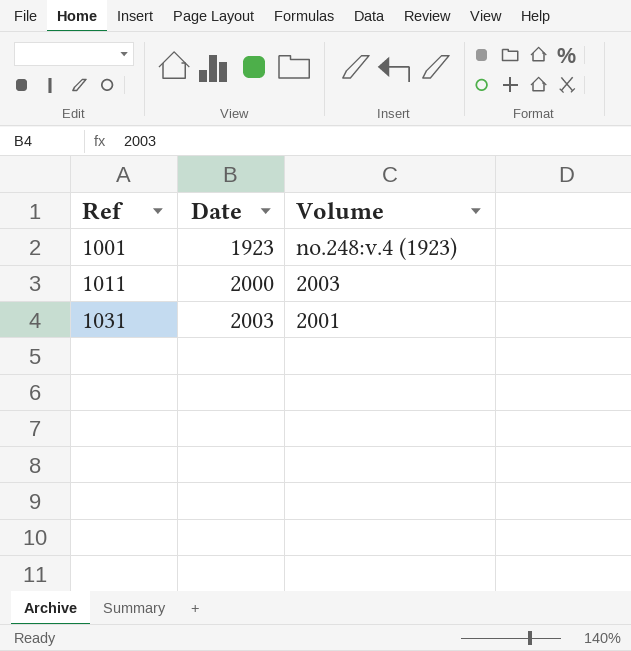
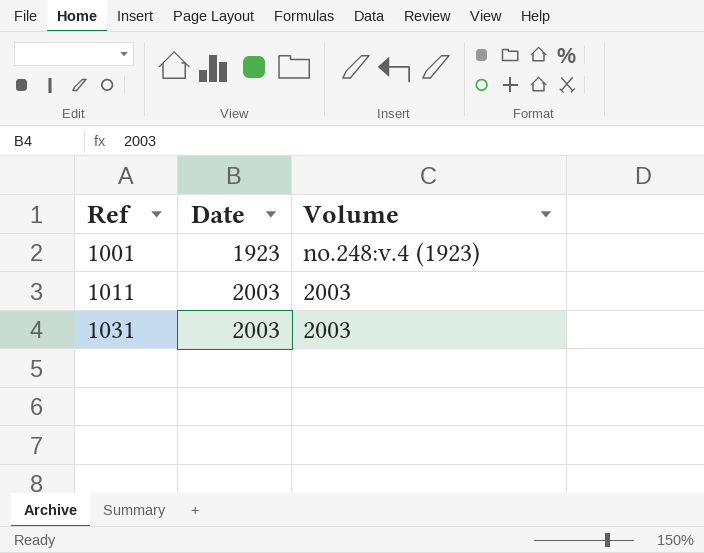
1011 | Date: 2000 -> 2003
1031 | Volume: 2001 -> 2003

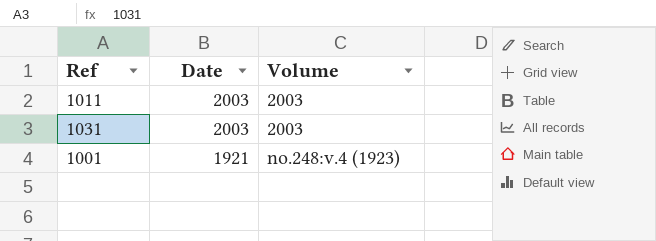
row order: Ref ascending -> Date descending
1001 | Date: 1923 -> 1921

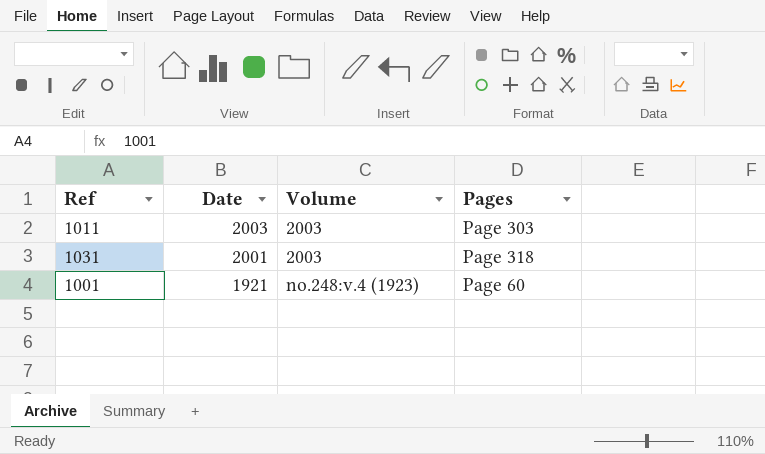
column Pages | position: none -> 4
1031 | Date: 2003 -> 2001

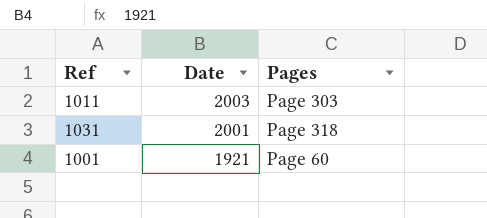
column Volume | position: 3 -> none

